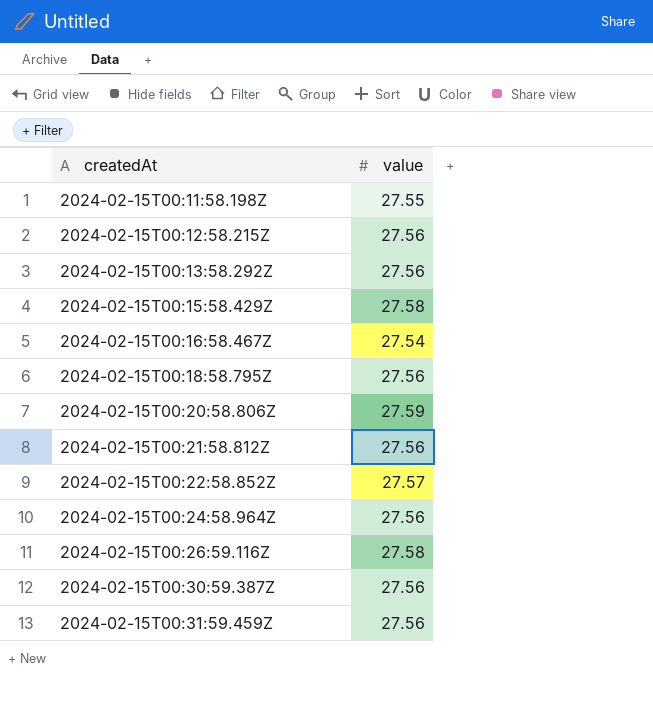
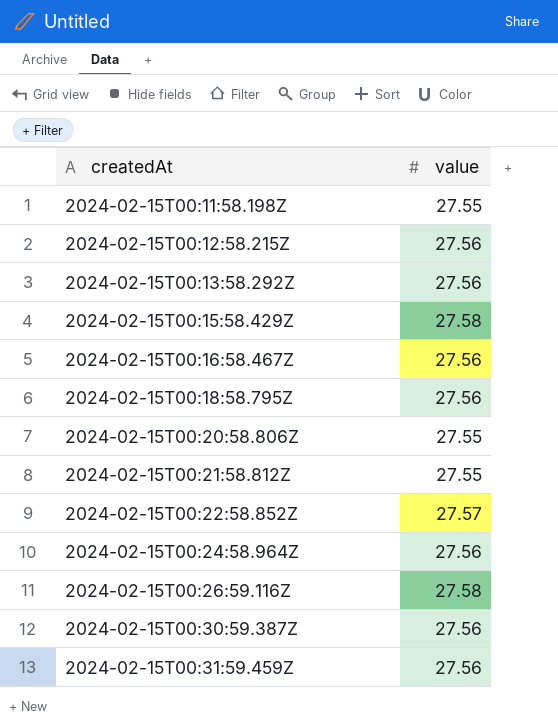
2024-02-15T00:16:58.467Z | value: 27.54 -> 27.56
2024-02-15T00:20:58.806Z | value: 27.59 -> 27.55
2024-02-15T00:21:58.812Z | value: 27.56 -> 27.55

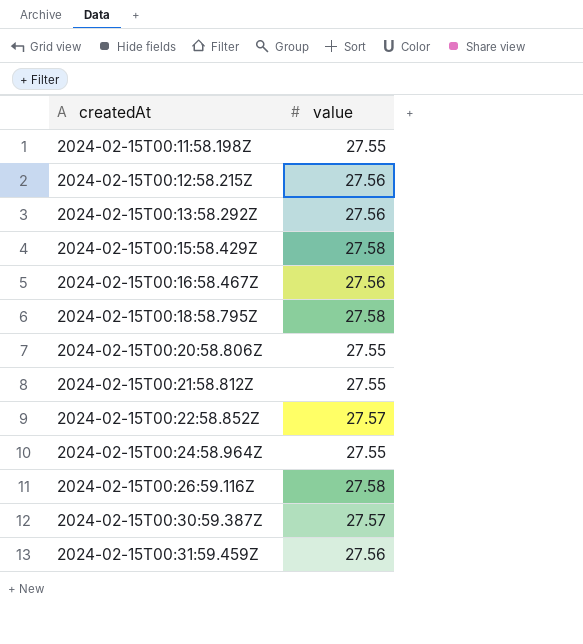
2024-02-15T00:18:58.795Z | value: 27.56 -> 27.58
2024-02-15T00:24:58.964Z | value: 27.56 -> 27.55
2024-02-15T00:30:59.387Z | value: 27.56 -> 27.57

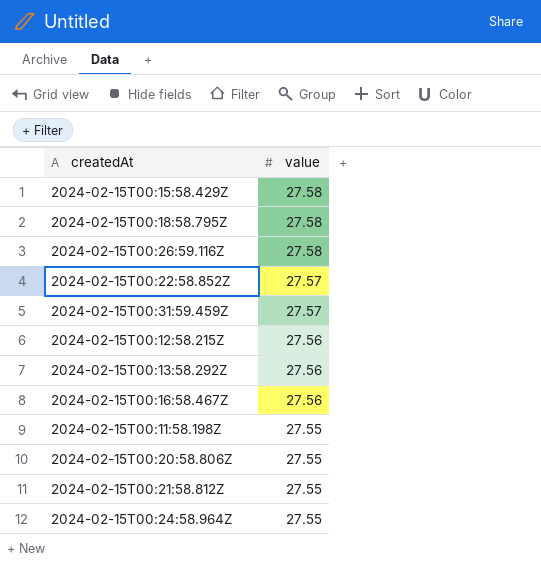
row order: createdAt ascending -> value descending
row 2024-02-15T00:30:59.387Z: 27.57 -> none
2024-02-15T00:31:59.459Z | value: 27.56 -> 27.57

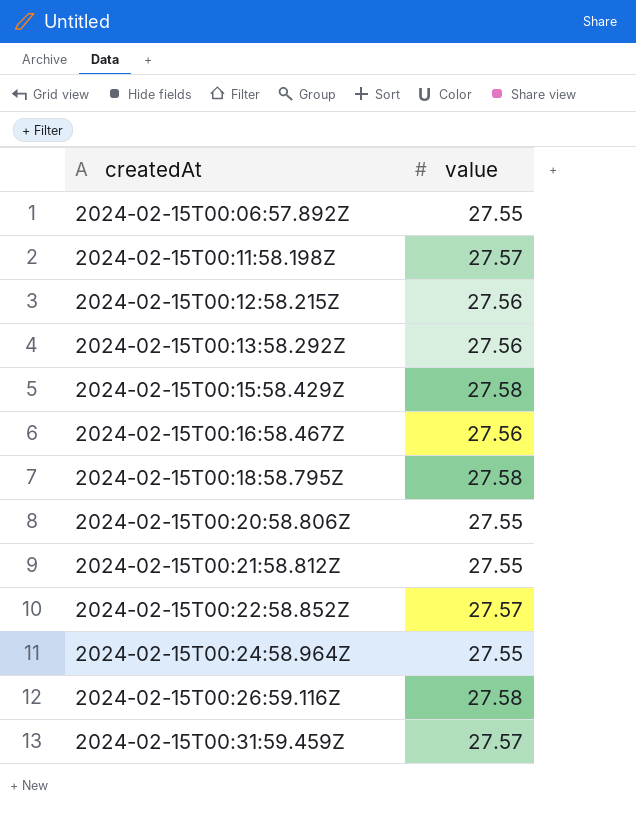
row order: value descending -> createdAt ascending
row 2024-02-15T00:06:57.892Z: none -> 27.55
2024-02-15T00:11:58.198Z | value: 27.55 -> 27.57

